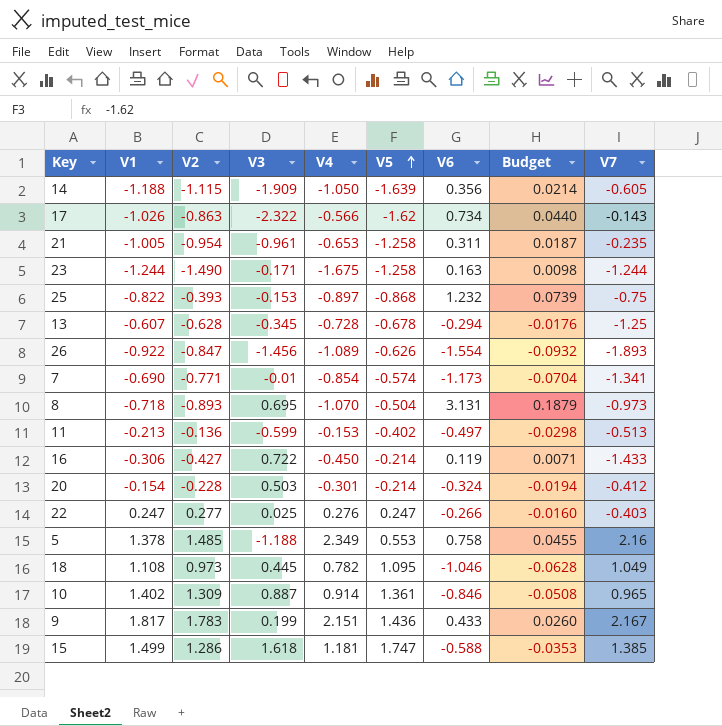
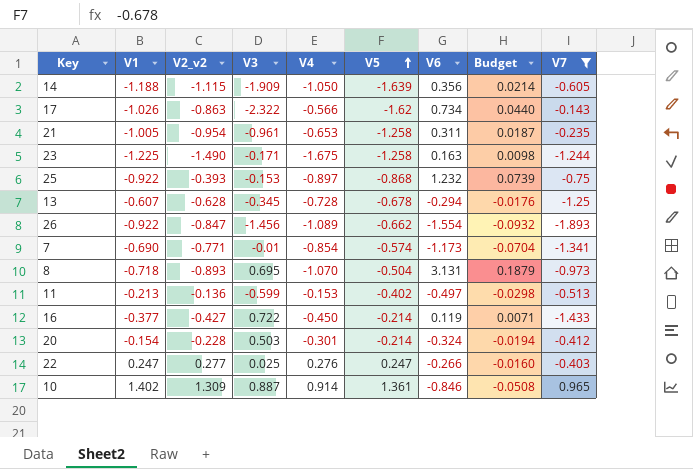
filter: none -> V7 <= 0.965
column name: V2 -> V2_v2
23 | V1: -1.244 -> -1.225
25 | V1: -0.822 -> -0.922
26 | V5: -0.626 -> -0.662
16 | V1: -0.306 -> -0.377

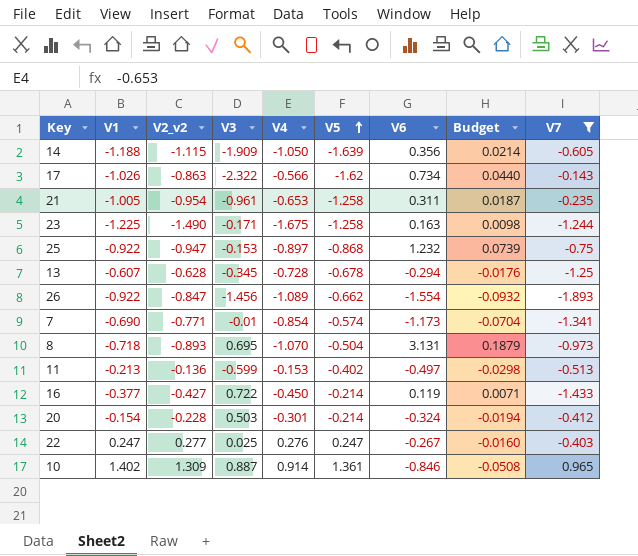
25 | V2_v2: -0.393 -> -0.947
22 | V6: -0.266 -> -0.267

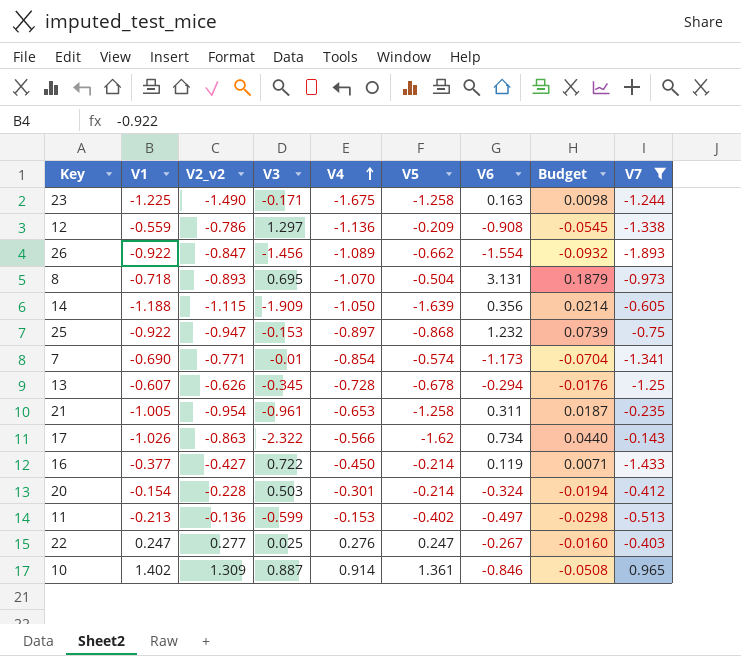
row order: V5 ascending -> V4 ascending
row 12: none -> -0.559 | -0.786 | 1.297 | -1.136 | -0.209 | -0.908 | -0.0545 | -1.338
13 | V2_v2: -0.628 -> -0.626

